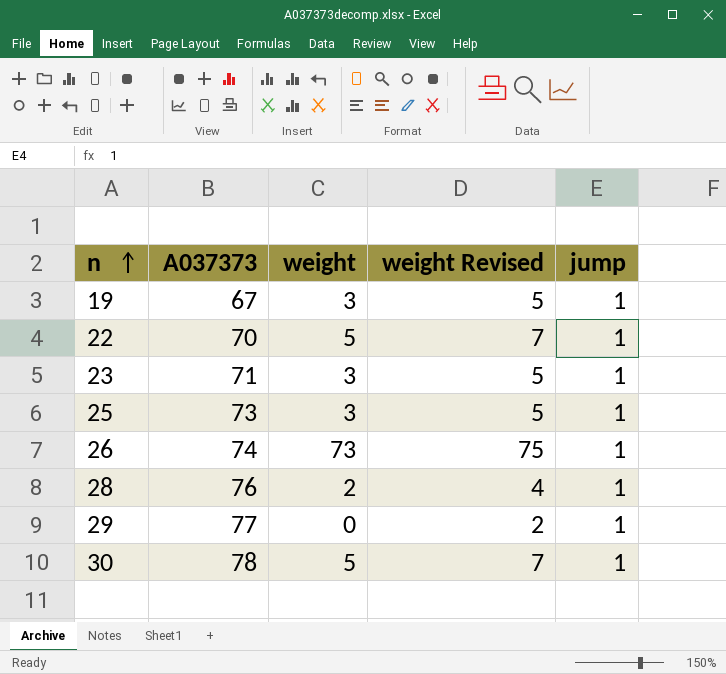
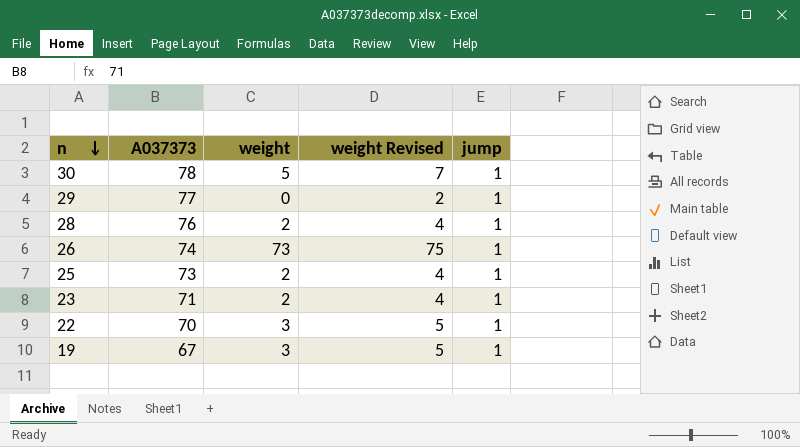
row order: n ascending -> n descending
25 | weight: 3 -> 2
25 | weight Revised: 5 -> 4
23 | weight: 3 -> 2
23 | weight Revised: 5 -> 4
22 | weight: 5 -> 3
22 | weight Revised: 7 -> 5

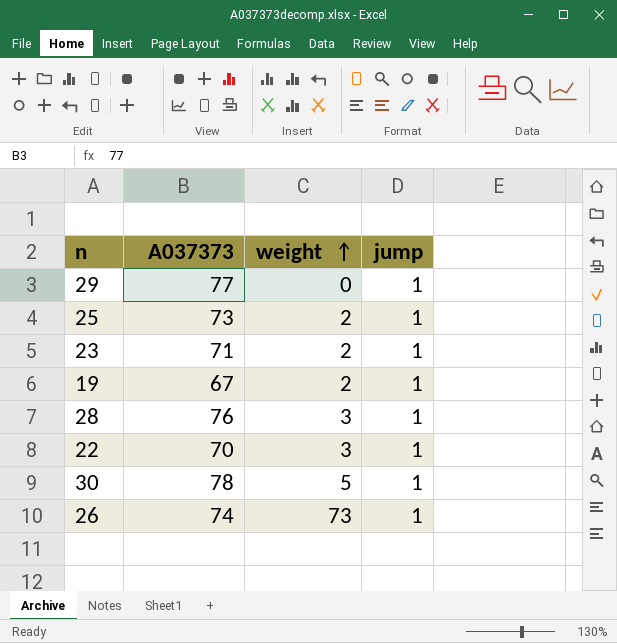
row order: n descending -> weight ascending
column weight Revised | formula: [weight] + 2 -> none
19 | weight: 3 -> 2
28 | weight: 2 -> 3

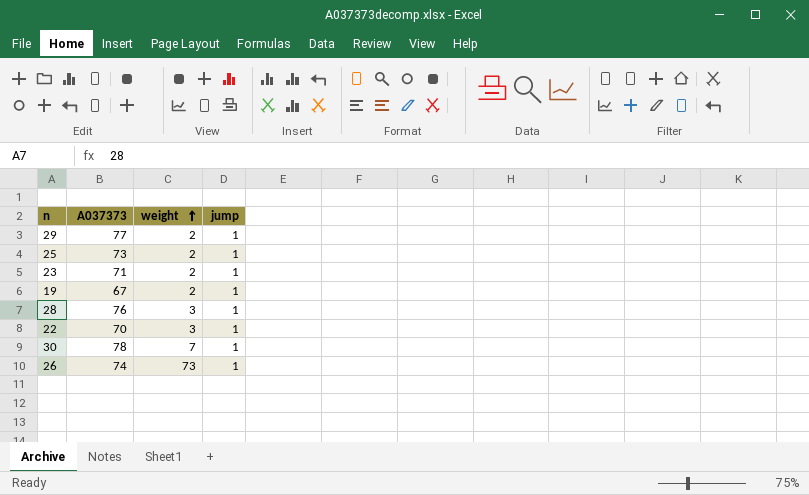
29 | weight: 0 -> 2
30 | weight: 5 -> 7

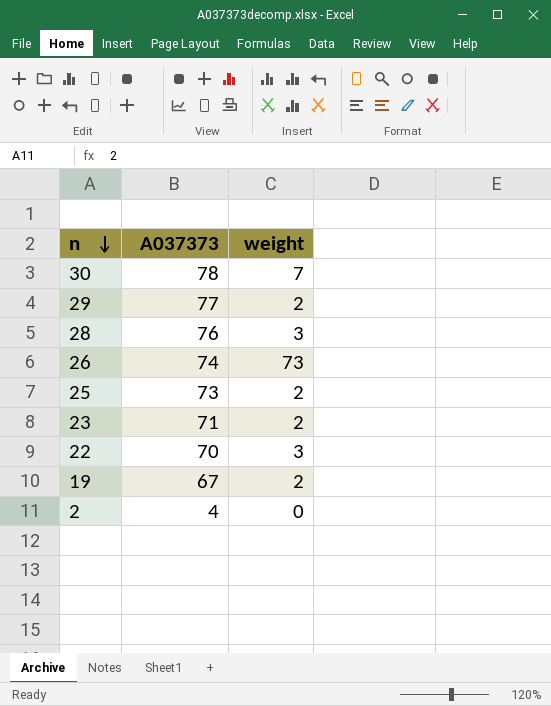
row order: weight ascending -> n descending
column jump | position: 4 -> none
row 2: none -> 4 | 0

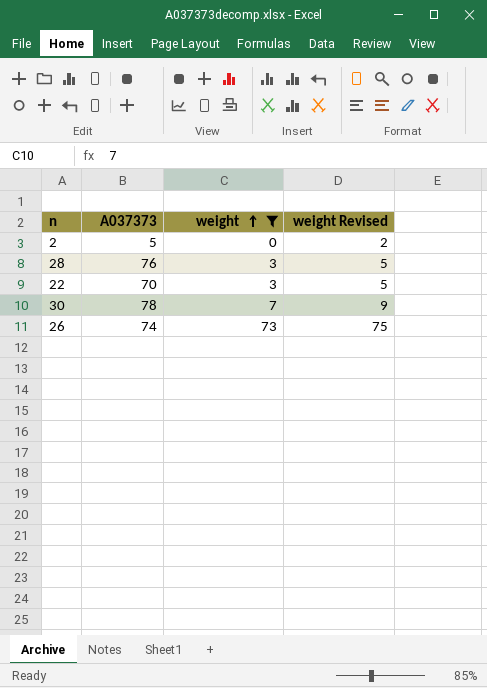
filter: none -> weight != 2
row order: n descending -> weight ascending
column weight Revised | formula: none -> [weight] + 2
2 | A037373: 4 -> 5

